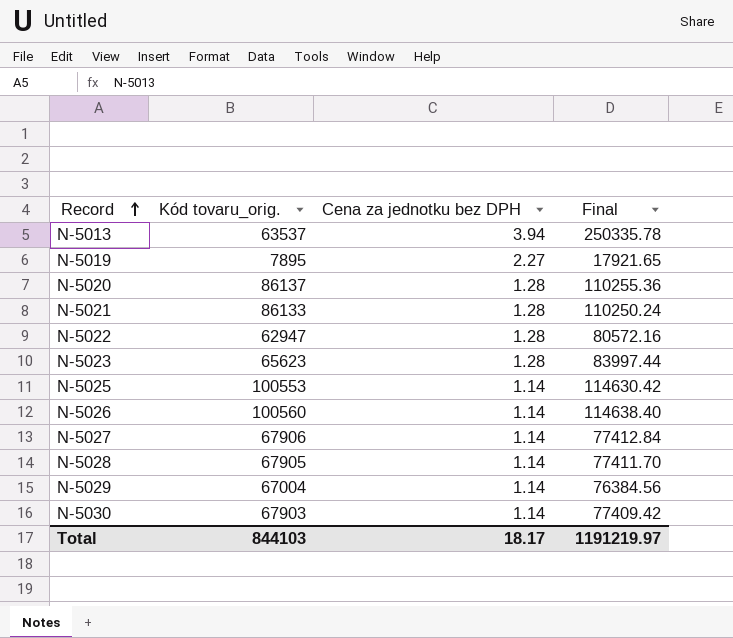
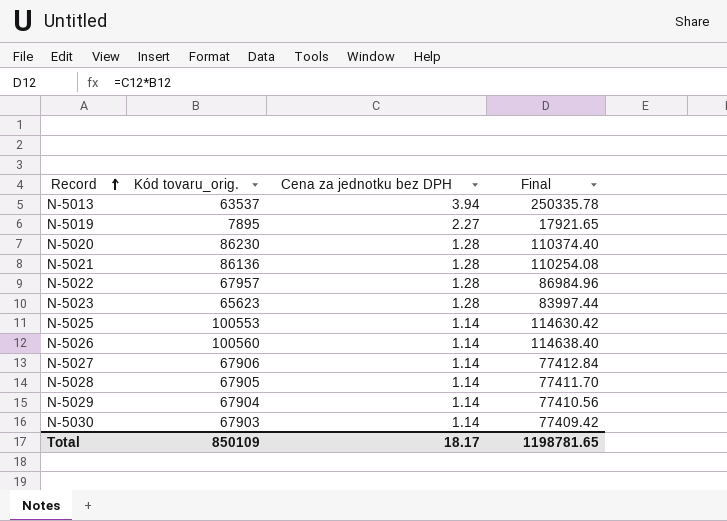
N-5020 | Kód tovaru_orig.: 86137 -> 86230
N-5020 | Final: 110255.36 -> 110374.40
N-5021 | Kód tovaru_orig.: 86133 -> 86136
N-5021 | Final: 110250.24 -> 110254.08
N-5022 | Kód tovaru_orig.: 62947 -> 67957
N-5022 | Final: 80572.16 -> 86984.96
N-5029 | Kód tovaru_orig.: 67004 -> 67904
N-5029 | Final: 76384.56 -> 77410.56
Total | Kód tovaru_orig.: 844103 -> 850109
Total | Final: 1191219.97 -> 1198781.65

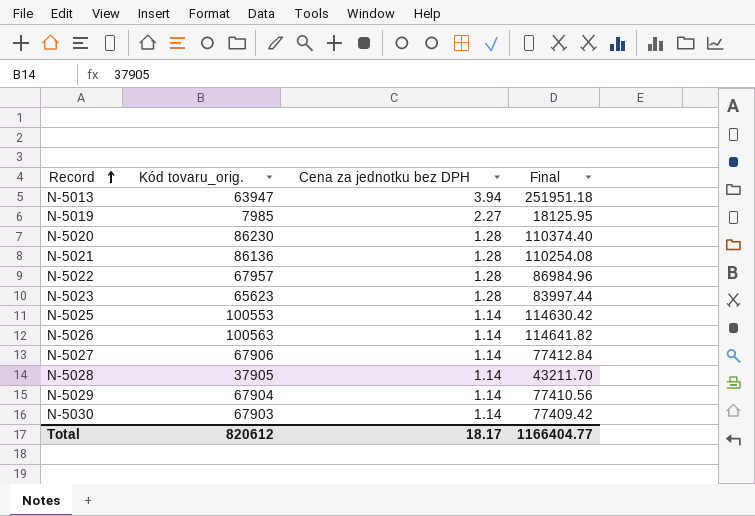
N-5013 | Kód tovaru_orig.: 63537 -> 63947
N-5013 | Final: 250335.78 -> 251951.18
N-5019 | Kód tovaru_orig.: 7895 -> 7985
N-5019 | Final: 17921.65 -> 18125.95
N-5026 | Kód tovaru_orig.: 100560 -> 100563
N-5026 | Final: 114638.40 -> 114641.82
N-5028 | Kód tovaru_orig.: 67905 -> 37905
N-5028 | Final: 77411.70 -> 43211.70
Total | Kód tovaru_orig.: 850109 -> 820612
Total | Final: 1198781.65 -> 1166404.77

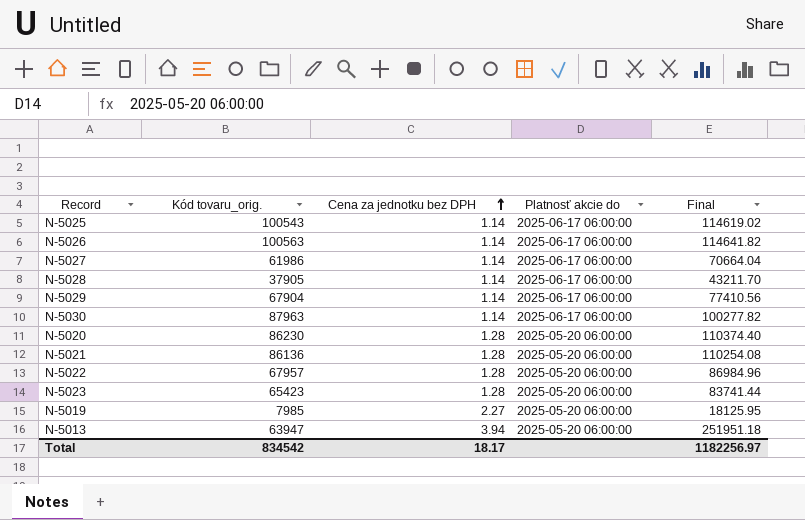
row order: Record ascending -> Cena za jednotku bez DPH ascending
column Platnosť akcie do | position: none -> 4
N-5025 | Kód tovaru_orig.: 100553 -> 100543
N-5025 | Final: 114630.42 -> 114619.02
N-5027 | Kód tovaru_orig.: 67906 -> 61986
N-5027 | Final: 77412.84 -> 70664.04
N-5030 | Kód tovaru_orig.: 67903 -> 87963
N-5030 | Final: 77409.42 -> 100277.82
N-5023 | Kód tovaru_orig.: 65623 -> 65423
N-5023 | Final: 83997.44 -> 83741.44
Total | Kód tovaru_orig.: 820612 -> 834542
Total | Final: 1166404.77 -> 1182256.97

